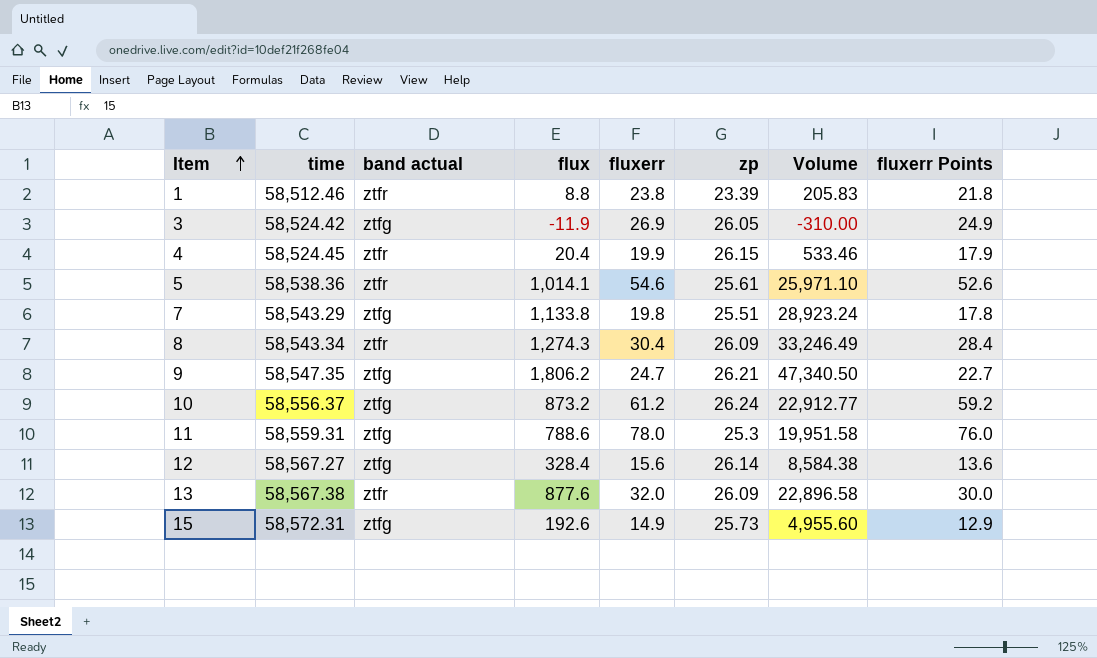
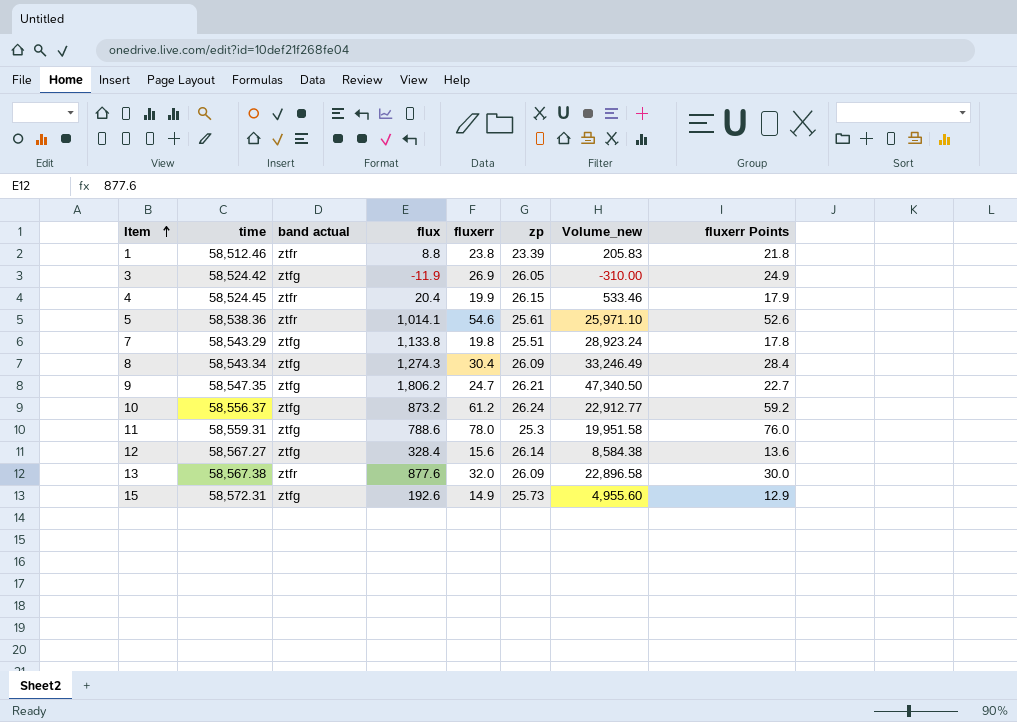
column name: Volume -> Volume_new
8 | band actual: ztfr -> ztfg

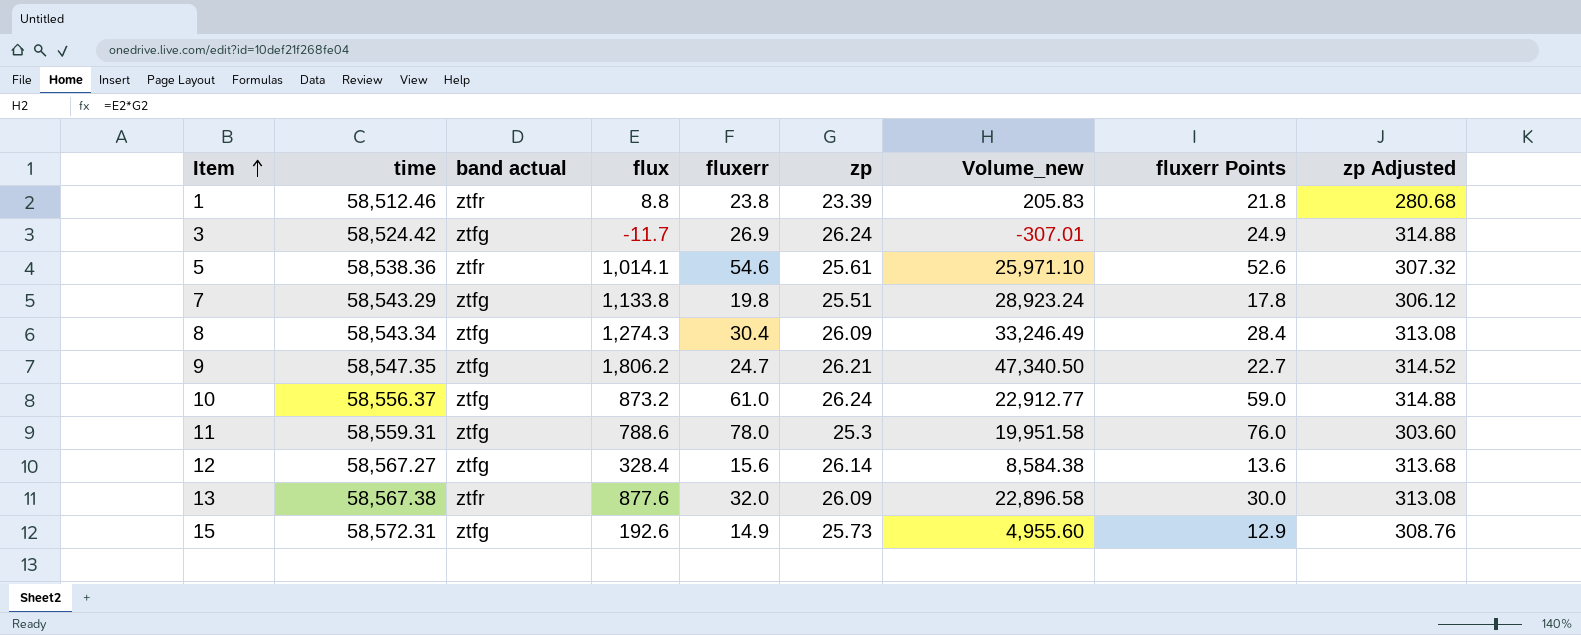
column zp Adjusted | formula: none -> [zp] * 12
row 4: 58,524.45 | ztfr | 20.4 | 19.9 | 26.15 | 533.46 | 17.9 -> none
3 | flux: -11.9 -> -11.7
3 | zp: 26.05 -> 26.24
3 | Volume_new: -310.00 -> -307.01
10 | fluxerr: 61.2 -> 61.0
10 | fluxerr Points: 59.2 -> 59.0

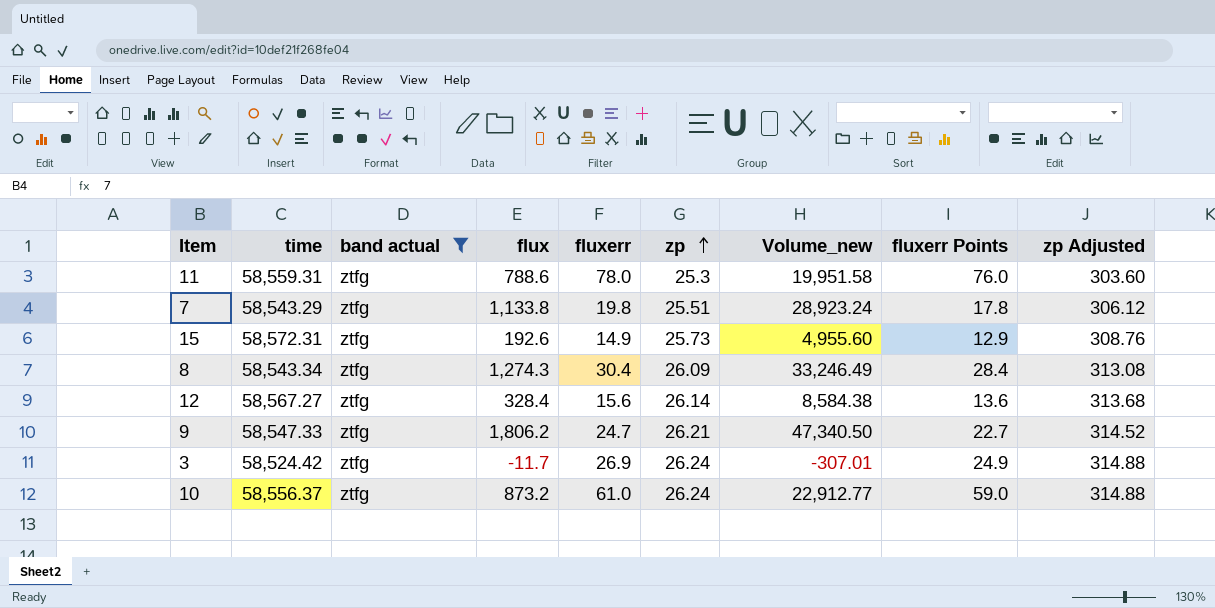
filter: none -> band actual = ztfg
row order: Item ascending -> zp ascending
9 | time: 58,547.35 -> 58,547.33

